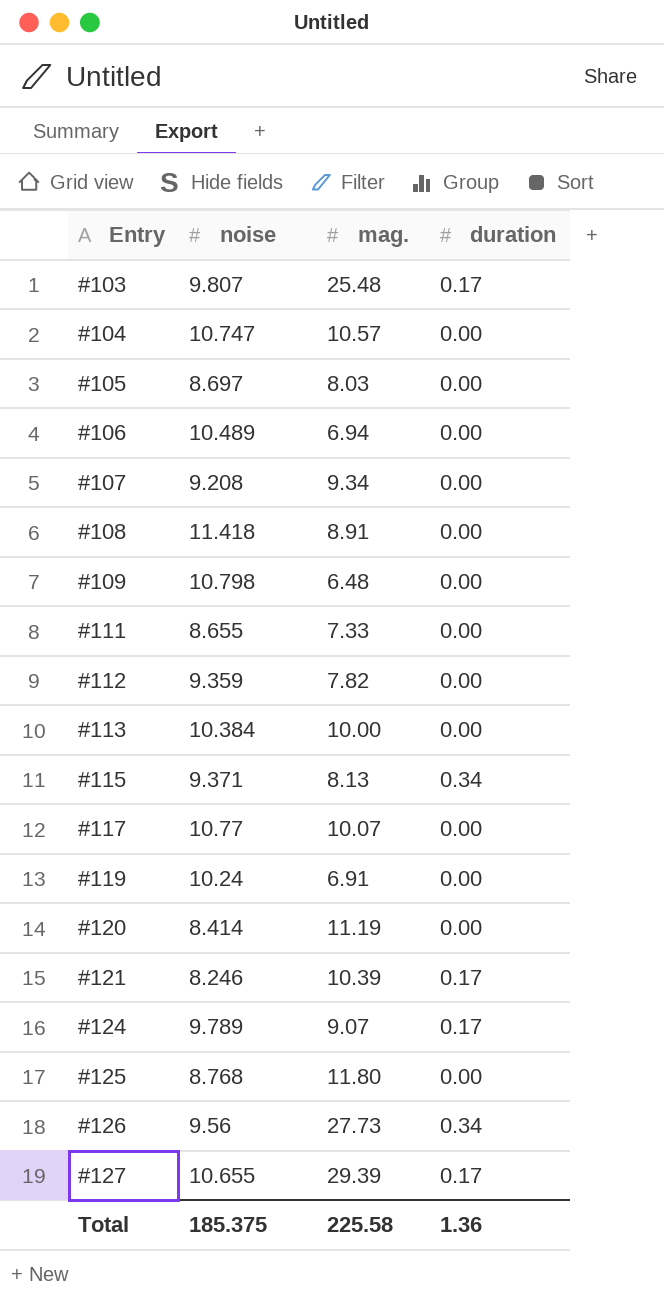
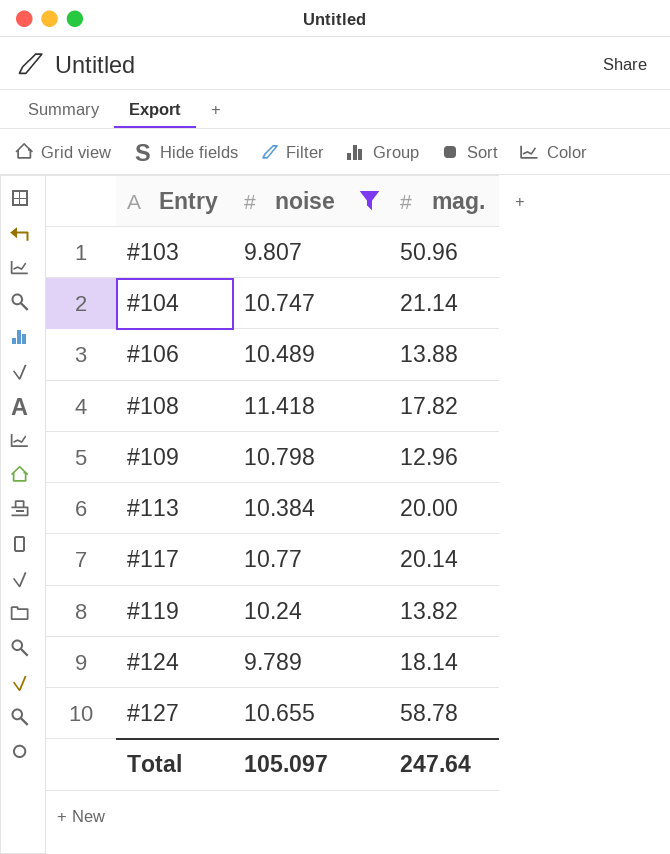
filter: none -> noise >= 9.789
column duration | position: 4 -> none
#103 | mag.: 25.48 -> 50.96
#104 | mag.: 10.57 -> 21.14
#106 | mag.: 6.94 -> 13.88
#108 | mag.: 8.91 -> 17.82
#109 | mag.: 6.48 -> 12.96
#113 | mag.: 10.00 -> 20.00
#117 | mag.: 10.07 -> 20.14
#119 | mag.: 6.91 -> 13.82
#124 | mag.: 9.07 -> 18.14
#127 | mag.: 29.39 -> 58.78
Total | noise: 185.375 -> 105.097
Total | mag.: 225.58 -> 247.64

